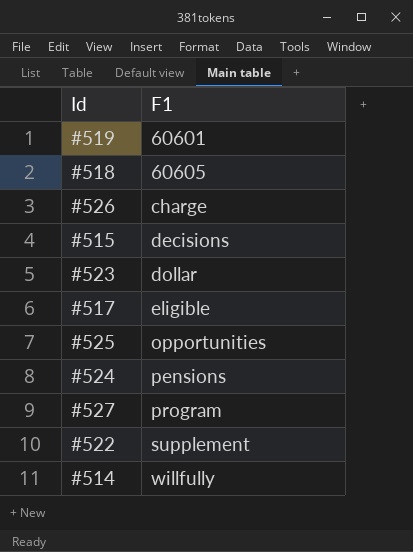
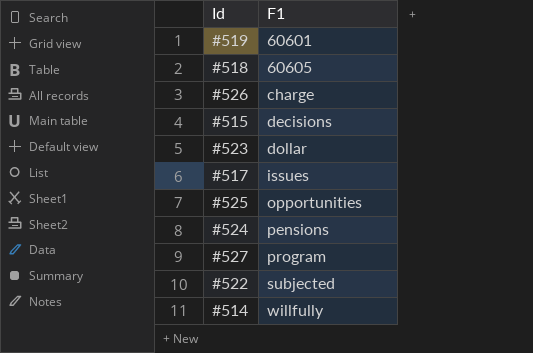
#517 | F1: eligible -> issues
#522 | F1: supplement -> subjected

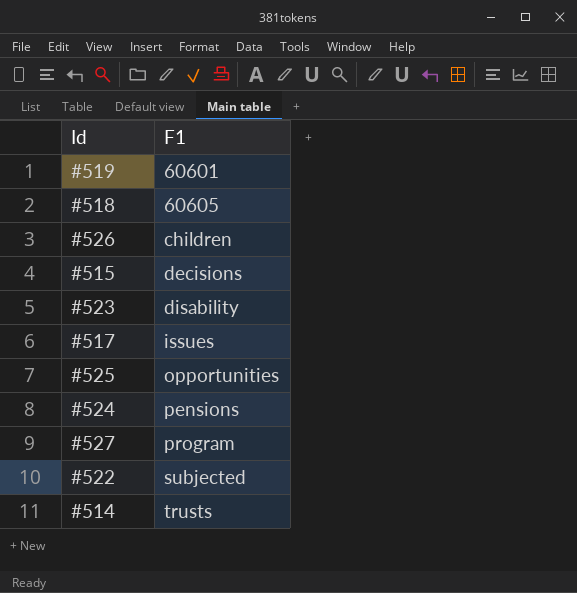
#526 | F1: charge -> children
#523 | F1: dollar -> disability
#514 | F1: willfully -> trusts

